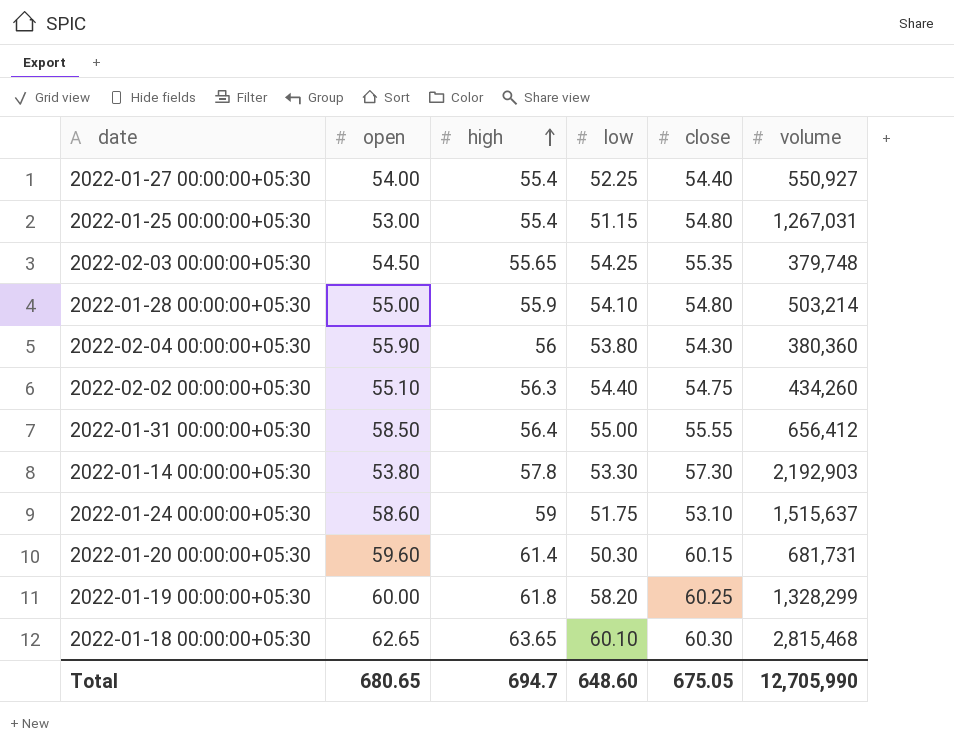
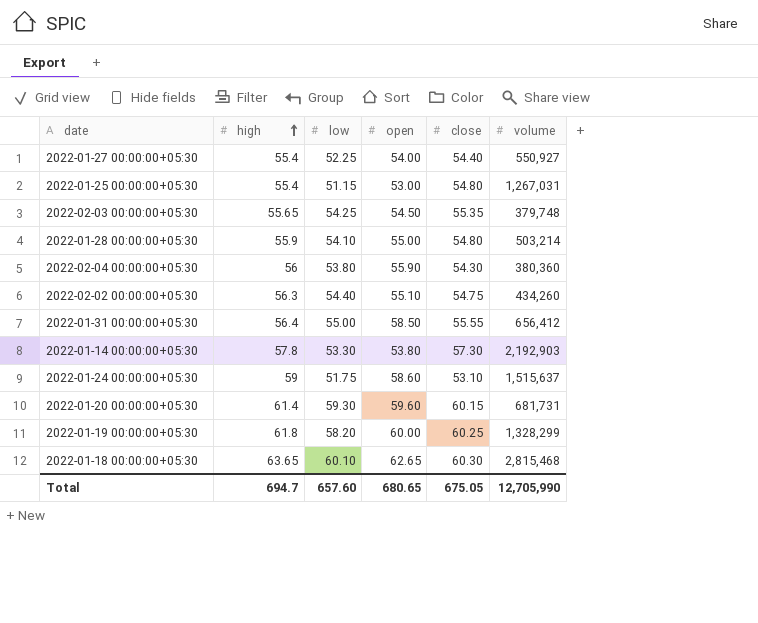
column open | position: 2 -> 4
2022-01-20 00:00:00+05:30 | low: 50.30 -> 59.30
Total | low: 648.60 -> 657.60

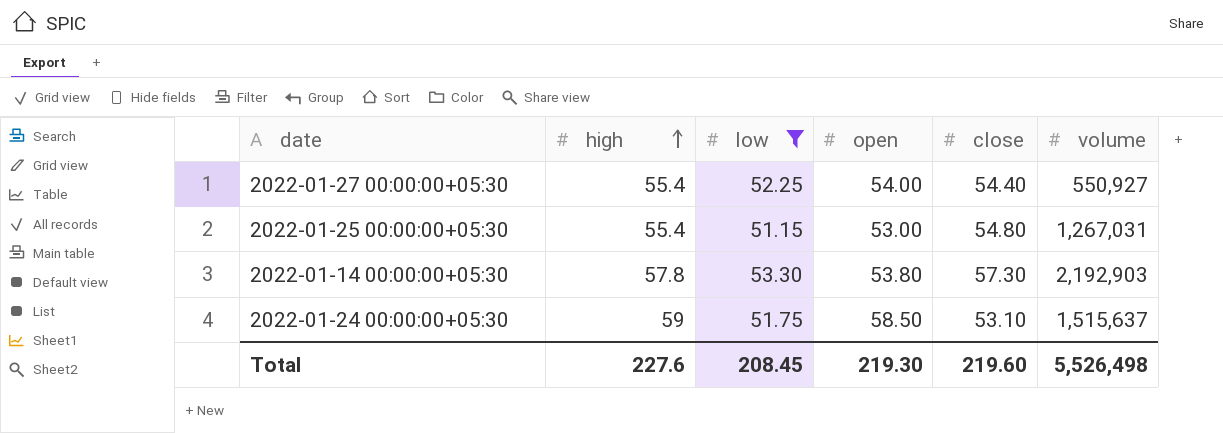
filter: none -> low <= 53.30
2022-01-24 00:00:00+05:30 | open: 58.60 -> 58.50
Total | high: 694.7 -> 227.6
Total | low: 657.60 -> 208.45
Total | open: 680.65 -> 219.30
Total | close: 675.05 -> 219.60
Total | volume: 12,705,990 -> 5,526,498

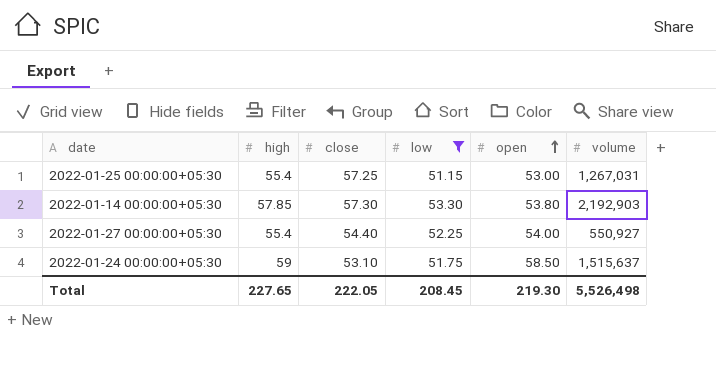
row order: high ascending -> open ascending
column close | position: 5 -> 3
2022-01-25 00:00:00+05:30 | close: 54.80 -> 57.25
2022-01-14 00:00:00+05:30 | high: 57.8 -> 57.85
Total | high: 227.6 -> 227.65
Total | close: 219.60 -> 222.05

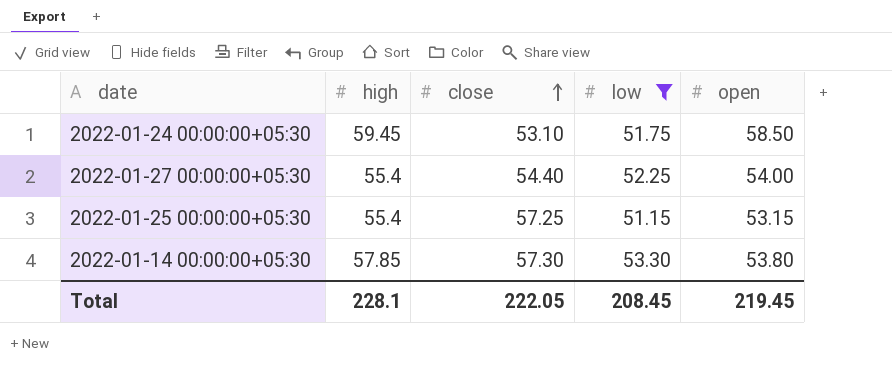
row order: open ascending -> close ascending
column volume | position: 6 -> none
2022-01-24 00:00:00+05:30 | high: 59 -> 59.45
2022-01-25 00:00:00+05:30 | open: 53.00 -> 53.15
Total | high: 227.65 -> 228.1
Total | open: 219.30 -> 219.45

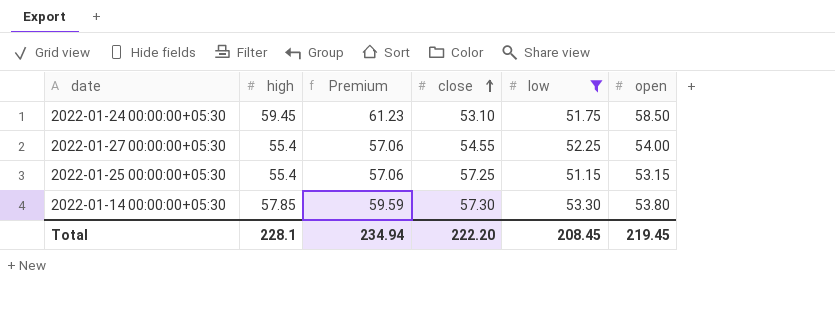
column Premium | formula: none -> [high] * 1.03
2022-01-27 00:00:00+05:30 | close: 54.40 -> 54.55
Total | close: 222.05 -> 222.20

